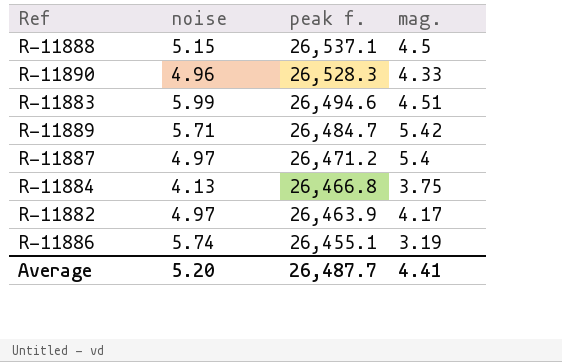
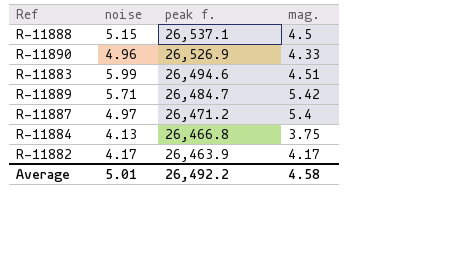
row R-11886: 5.74 | 26,455.1 | 3.19 -> none
R-11890 | peak f.: 26,528.3 -> 26,526.9
R-11882 | noise: 4.97 -> 4.17
Average | noise: 5.20 -> 5.01
Average | peak f.: 26,487.7 -> 26,492.2
Average | mag.: 4.41 -> 4.58

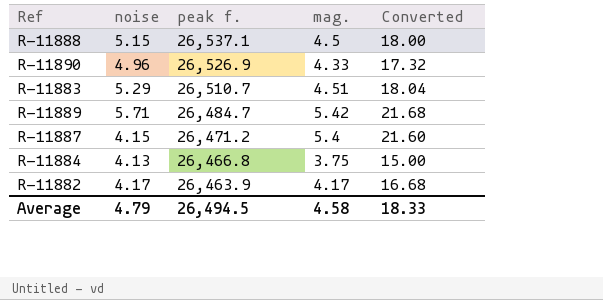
column Converted | formula: none -> [mag.] * 4
R-11883 | noise: 5.99 -> 5.29
R-11883 | peak f.: 26,494.6 -> 26,510.7
R-11887 | noise: 4.97 -> 4.15
Average | noise: 5.01 -> 4.79
Average | peak f.: 26,492.2 -> 26,494.5

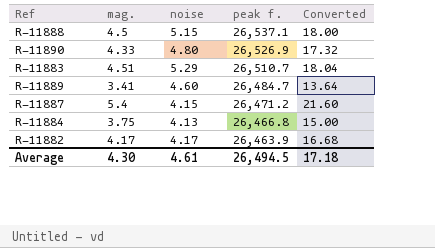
column mag. | position: 4 -> 2
R-11890 | noise: 4.96 -> 4.80
R-11889 | mag.: 5.42 -> 3.41
R-11889 | noise: 5.71 -> 4.60
R-11889 | Converted: 21.68 -> 13.64
Average | mag.: 4.58 -> 4.30
Average | noise: 4.79 -> 4.61
Average | Converted: 18.33 -> 17.18

